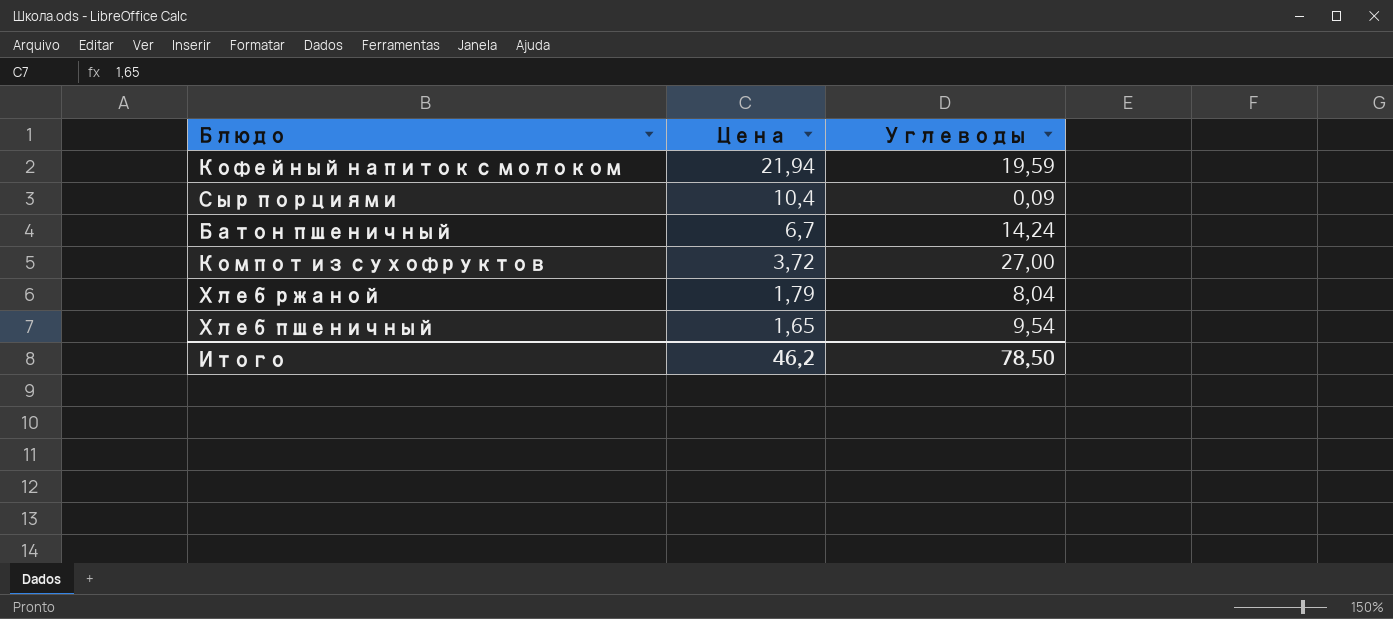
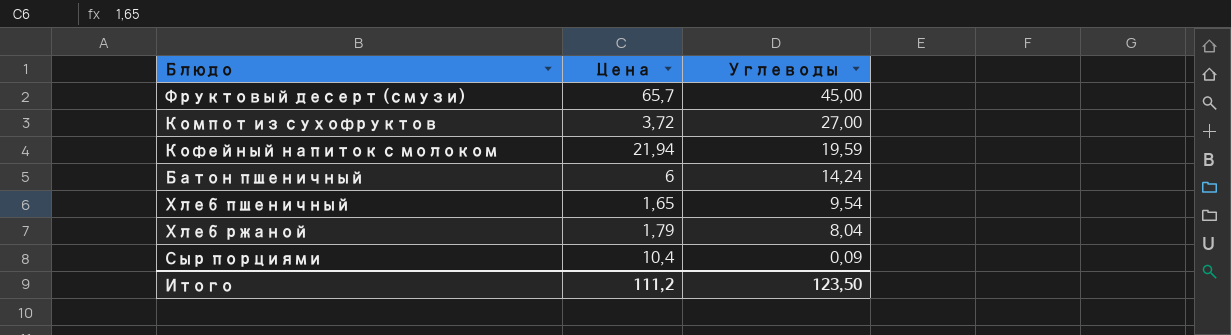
row order: Цена descending -> Углеводы descending
row Фруктовый десерт (смузи): none -> 65,7 | 45,00
Батон пшеничный | Цена: 6,7 -> 6
Итого | Цена: 46,2 -> 111,2
Итого | Углеводы: 78,50 -> 123,50

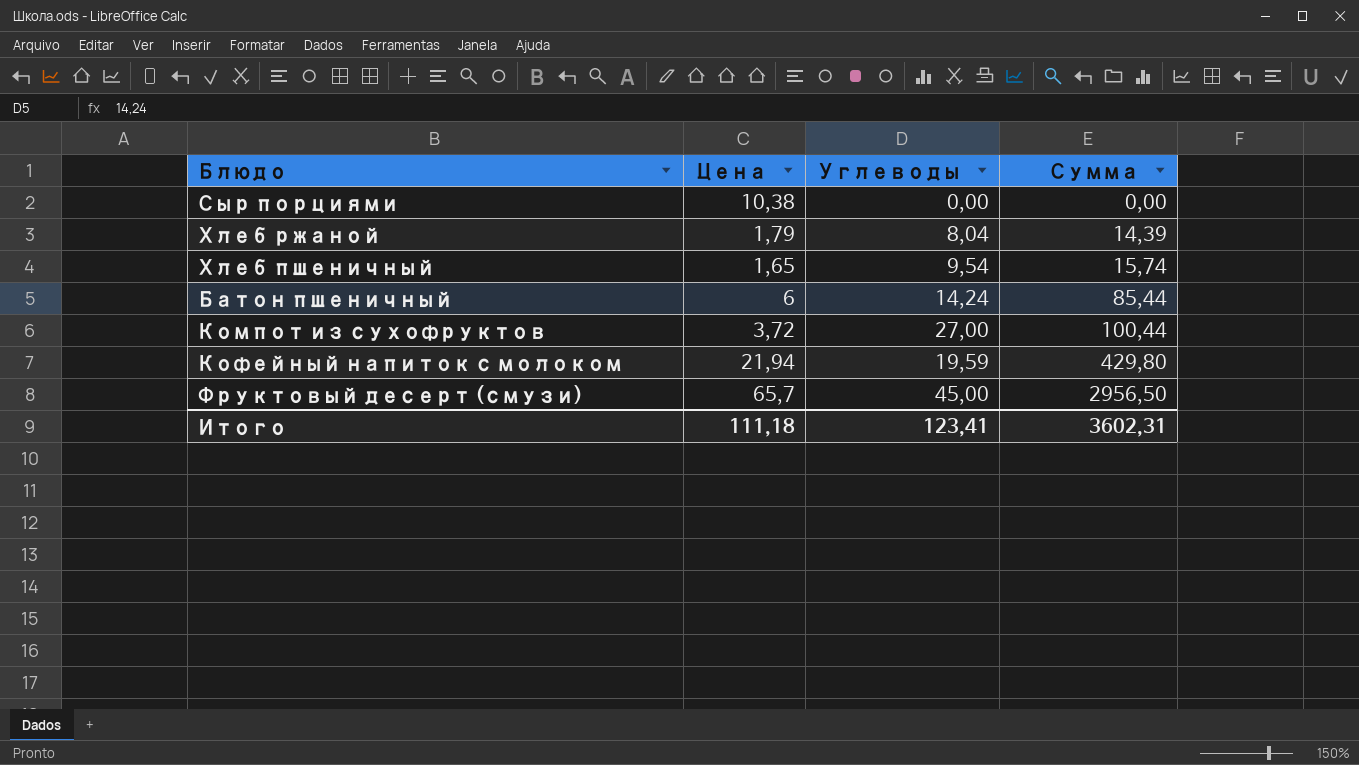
row order: Углеводы descending -> Сумма ascending
column Сумма | formula: none -> [Цена] * [Углеводы]
Сыр порциями | Цена: 10,4 -> 10,38
Сыр порциями | Углеводы: 0,09 -> 0,00
Итого | Цена: 111,2 -> 111,18
Итого | Углеводы: 123,50 -> 123,41

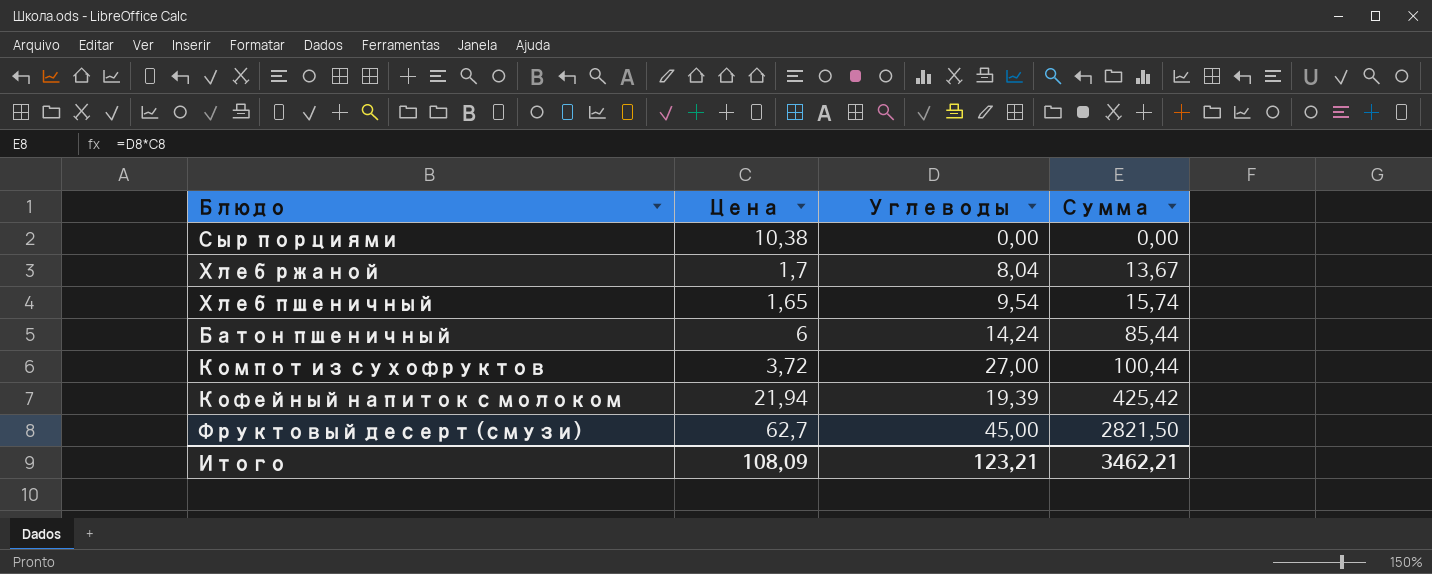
Хлеб ржаной | Цена: 1,79 -> 1,7
Хлеб ржаной | Сумма: 14,39 -> 13,67
Кофейный напиток с молоком | Углеводы: 19,59 -> 19,39
Кофейный напиток с молоком | Сумма: 429,80 -> 425,42
Фруктовый десерт (смузи) | Цена: 65,7 -> 62,7
Фруктовый десерт (смузи) | Сумма: 2956,50 -> 2821,50
Итого | Цена: 111,18 -> 108,09
Итого | Углеводы: 123,41 -> 123,21
Итого | Сумма: 3602,31 -> 3462,21

